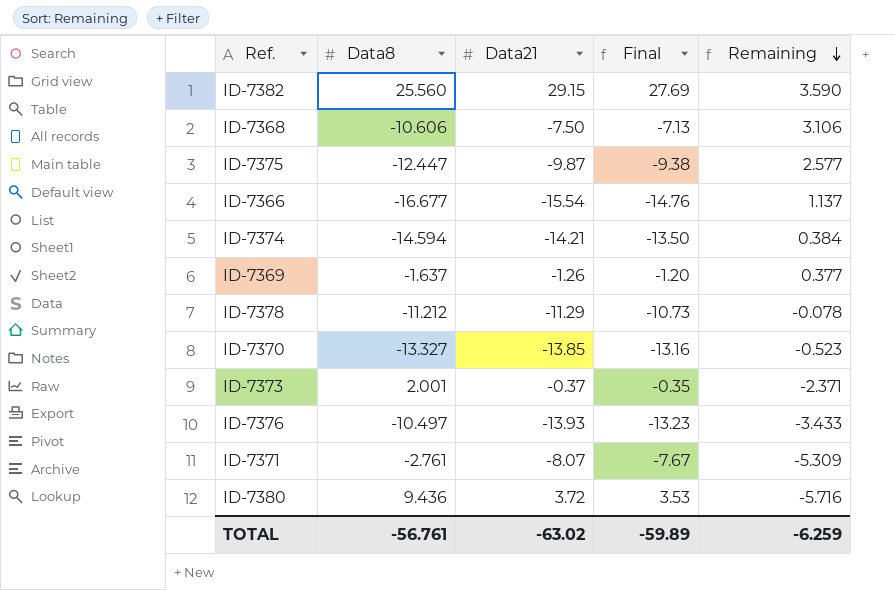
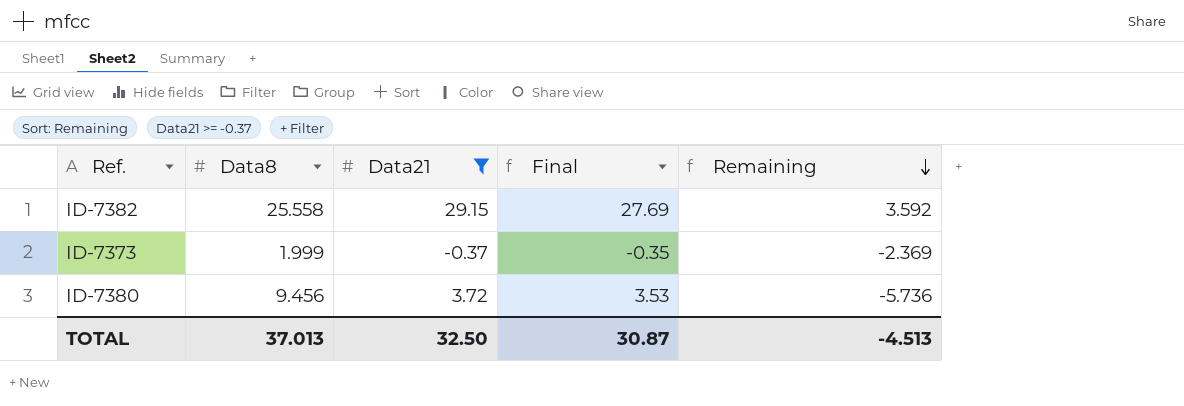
filter: none -> Data21 >= -0.37
ID-7382 | Data8: 25.560 -> 25.558
ID-7382 | Remaining: 3.590 -> 3.592
ID-7373 | Data8: 2.001 -> 1.999
ID-7373 | Remaining: -2.371 -> -2.369
ID-7380 | Data8: 9.436 -> 9.456
ID-7380 | Remaining: -5.716 -> -5.736
TOTAL | Data8: -56.761 -> 37.013
TOTAL | Data21: -63.02 -> 32.50
TOTAL | Final: -59.89 -> 30.87
TOTAL | Remaining: -6.259 -> -4.513

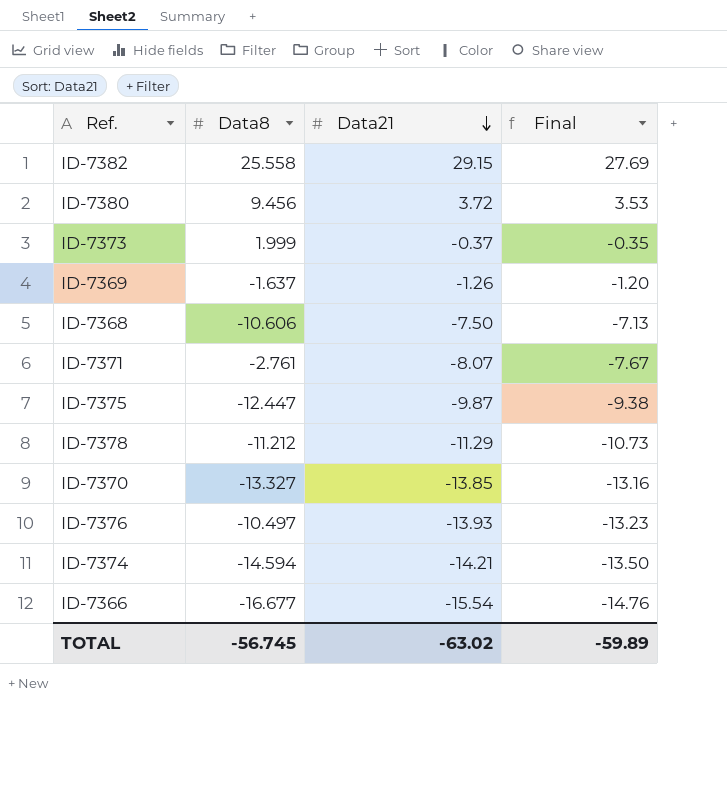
filter: Data21 >= -0.37 -> none
row order: Remaining descending -> Data21 descending
column Remaining | formula: [Data21] - [Data8] -> none
TOTAL | Data8: 37.013 -> -56.745
TOTAL | Data21: 32.50 -> -63.02
TOTAL | Final: 30.87 -> -59.89

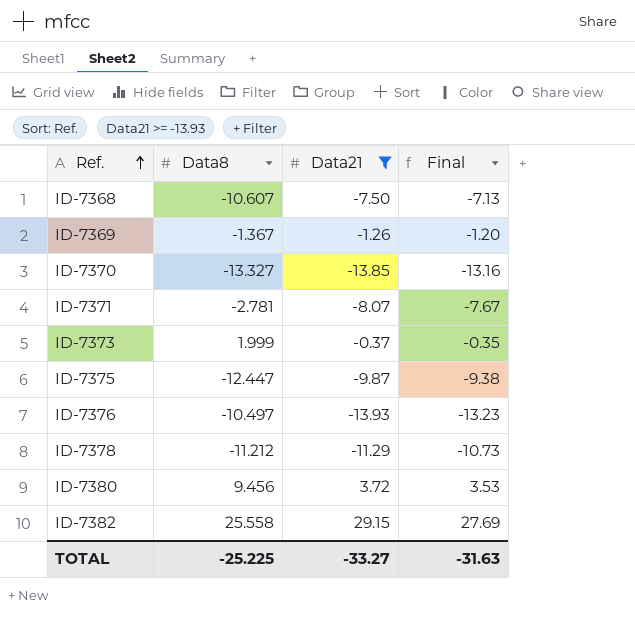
filter: none -> Data21 >= -13.93
row order: Data21 descending -> Ref. ascending
ID-7368 | Data8: -10.606 -> -10.607
ID-7369 | Data8: -1.637 -> -1.367
ID-7371 | Data8: -2.761 -> -2.781
TOTAL | Data8: -56.745 -> -25.225
TOTAL | Data21: -63.02 -> -33.27
TOTAL | Final: -59.89 -> -31.63

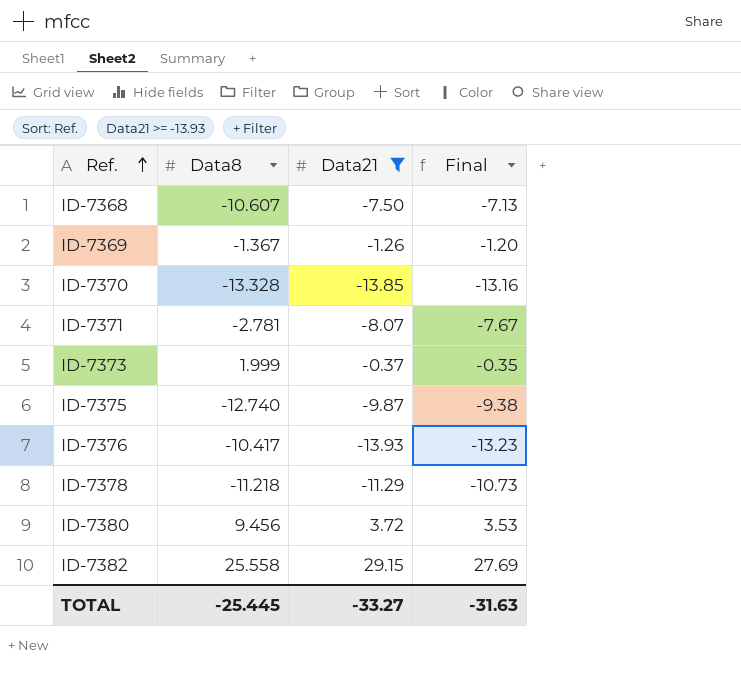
ID-7370 | Data8: -13.327 -> -13.328
ID-7375 | Data8: -12.447 -> -12.740
ID-7376 | Data8: -10.497 -> -10.417
ID-7378 | Data8: -11.212 -> -11.218
TOTAL | Data8: -25.225 -> -25.445

